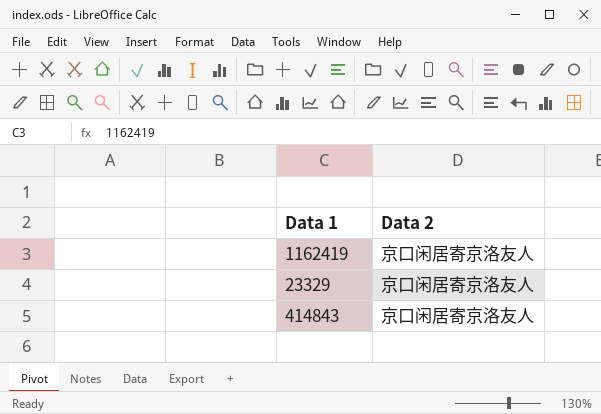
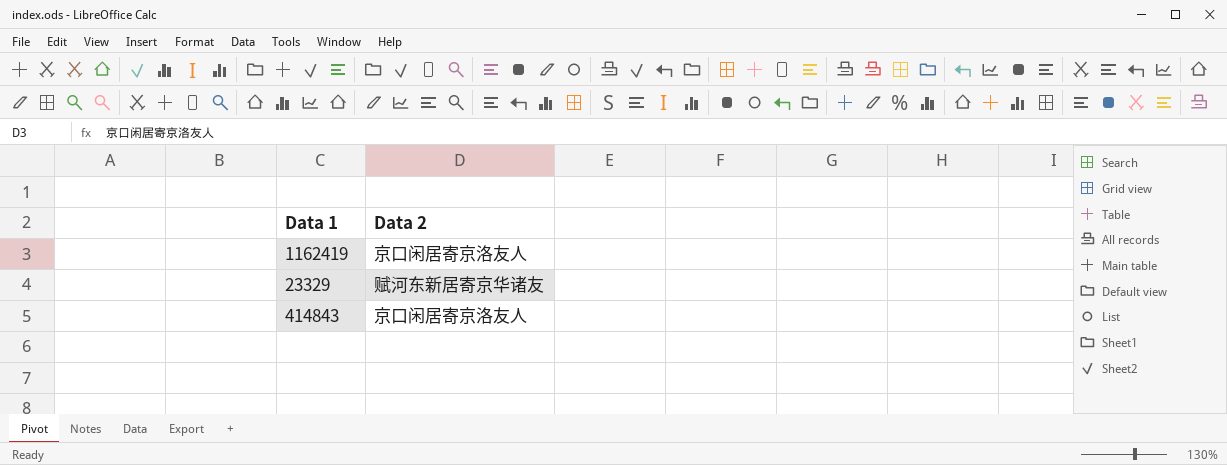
23329 | Data 2: 京口闲居寄京洛友人 -> 赋河东新居寄京华诸友

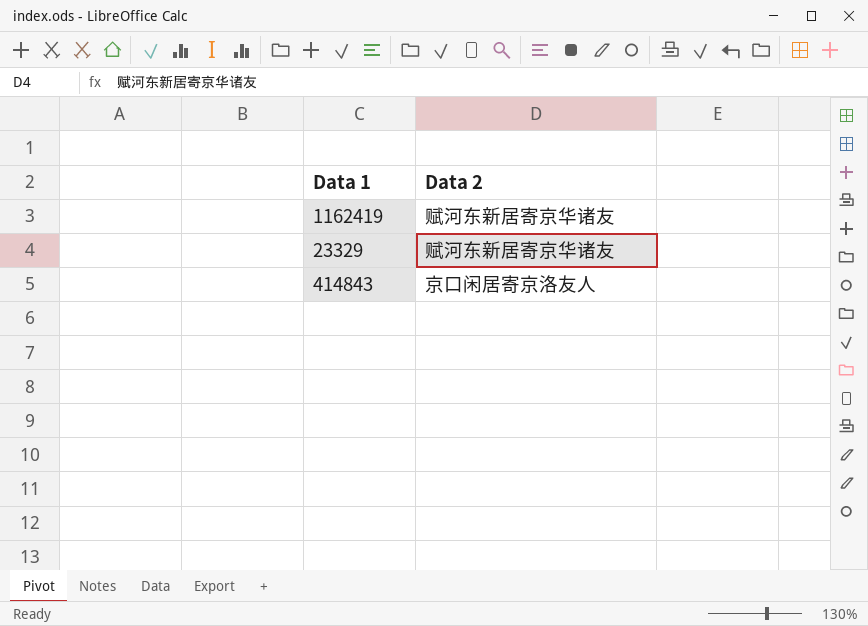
1162419 | Data 2: 京口闲居寄京洛友人 -> 赋河东新居寄京华诸友

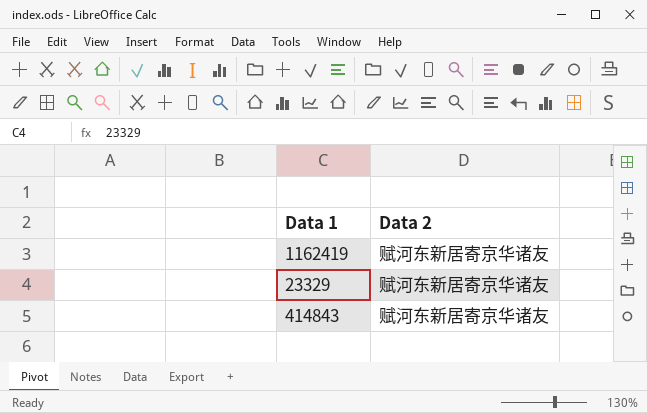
414843 | Data 2: 京口闲居寄京洛友人 -> 赋河东新居寄京华诸友

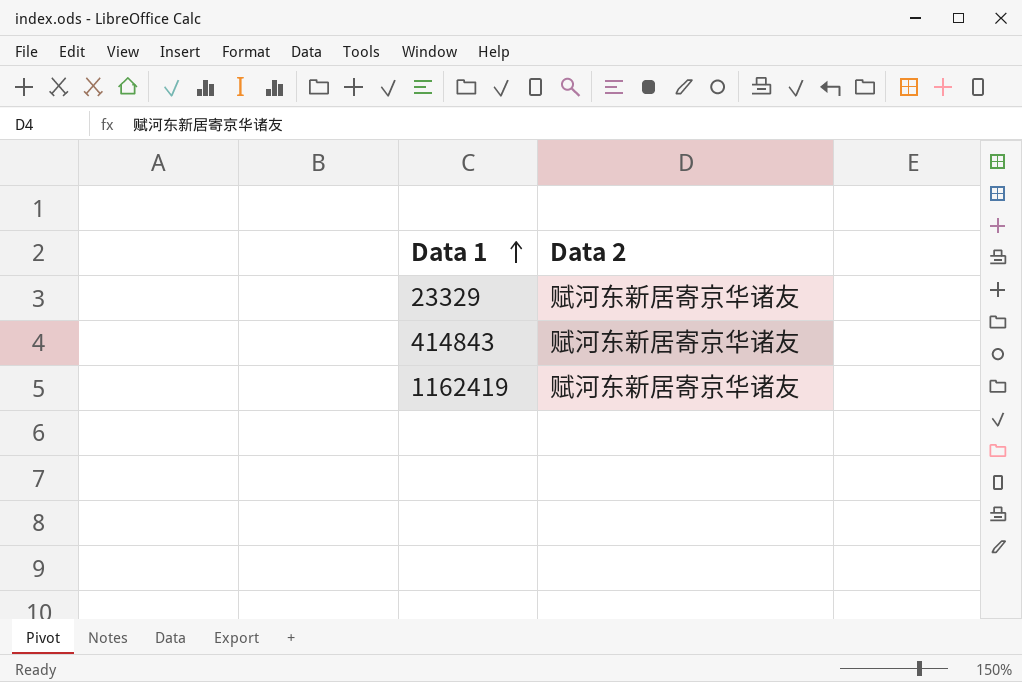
row order: none -> Data 1 ascending

